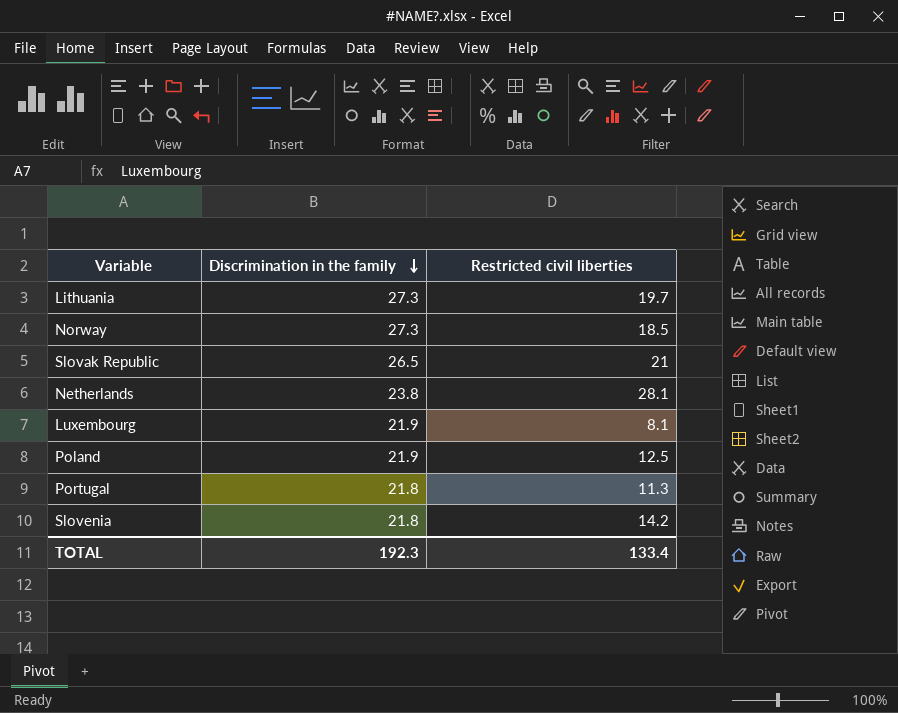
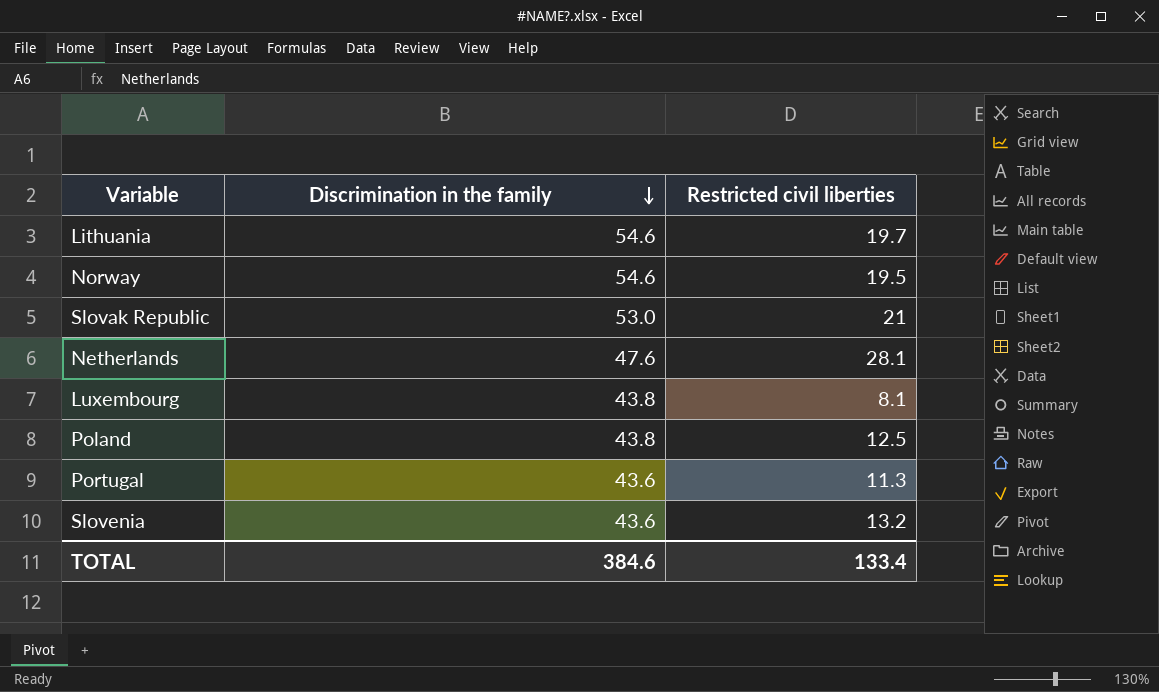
Lithuania | Discrimination in the family: 27.3 -> 54.6
Norway | Discrimination in the family: 27.3 -> 54.6
Norway | Restricted civil liberties: 18.5 -> 19.5
Slovak Republic | Discrimination in the family: 26.5 -> 53.0
Netherlands | Discrimination in the family: 23.8 -> 47.6
Luxembourg | Discrimination in the family: 21.9 -> 43.8
Poland | Discrimination in the family: 21.9 -> 43.8
Portugal | Discrimination in the family: 21.8 -> 43.6
Slovenia | Discrimination in the family: 21.8 -> 43.6
Slovenia | Restricted civil liberties: 14.2 -> 13.2
TOTAL | Discrimination in the family: 192.3 -> 384.6

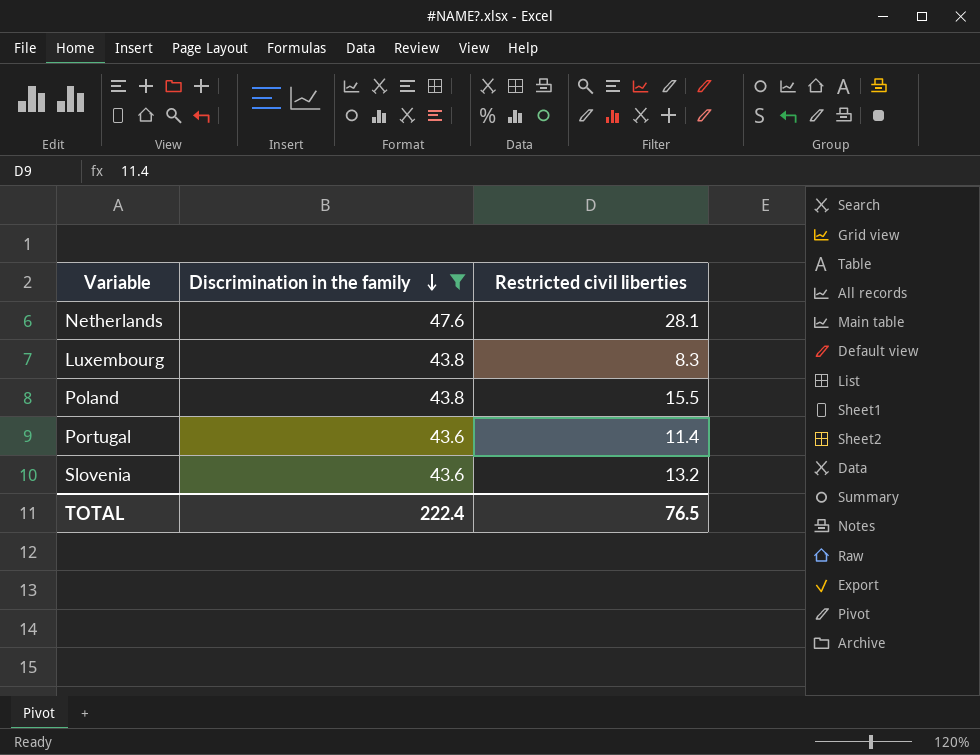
filter: none -> Discrimination in the family <= 47.6
Luxembourg | Restricted civil liberties: 8.1 -> 8.3
Poland | Restricted civil liberties: 12.5 -> 15.5
Portugal | Restricted civil liberties: 11.3 -> 11.4
TOTAL | Discrimination in the family: 384.6 -> 222.4
TOTAL | Restricted civil liberties: 133.4 -> 76.5

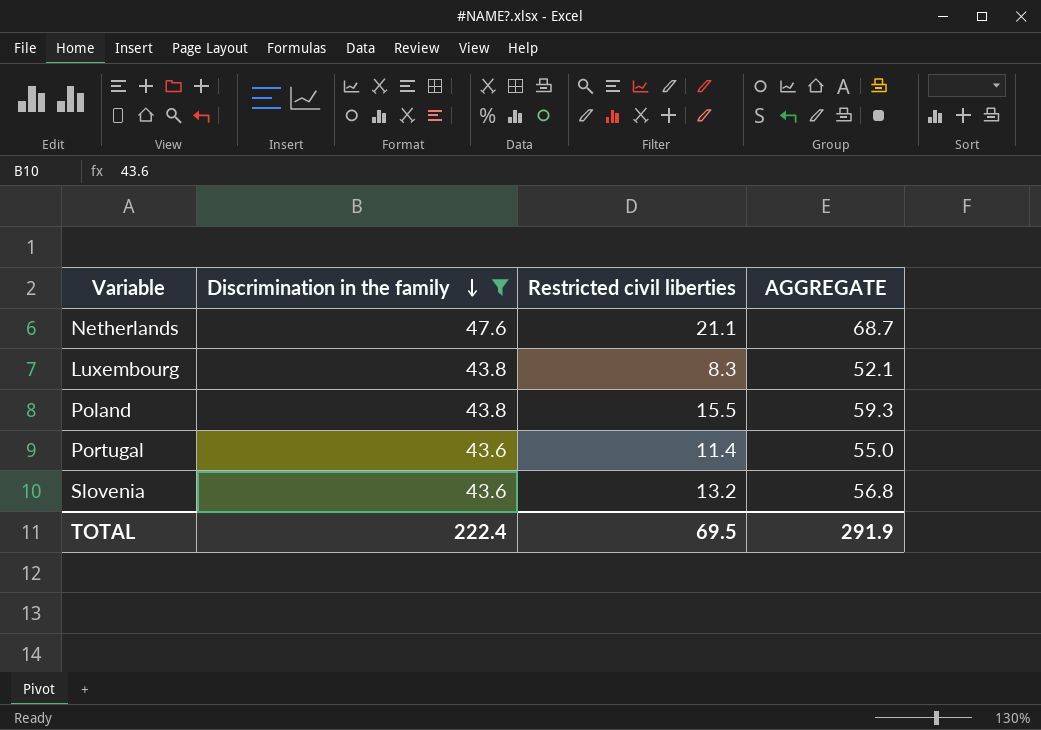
column AGGREGATE | formula: none -> [Discrimination in the family] + [Restricted civil liberties]
Netherlands | Restricted civil liberties: 28.1 -> 21.1
TOTAL | Restricted civil liberties: 76.5 -> 69.5

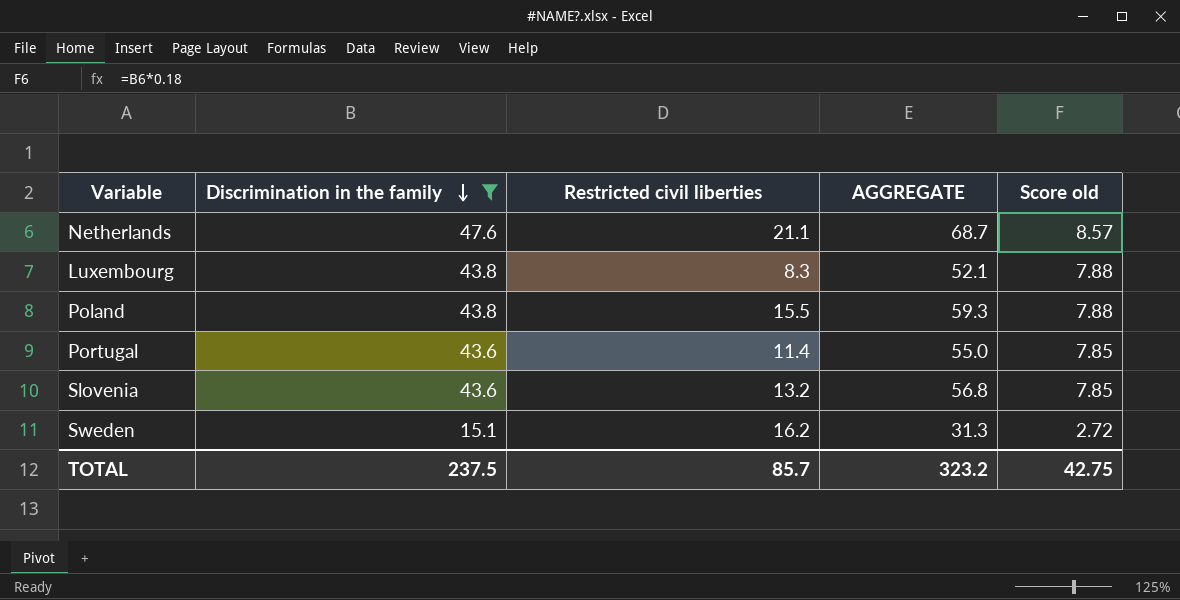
column Score old | formula: none -> [Discrimination in the family] * 0.18
row Sweden: none -> 15.1 | 16.2 | 31.3 | 2.72
TOTAL | Discrimination in the family: 222.4 -> 237.5
TOTAL | Restricted civil liberties: 69.5 -> 85.7
TOTAL | AGGREGATE: 291.9 -> 323.2

